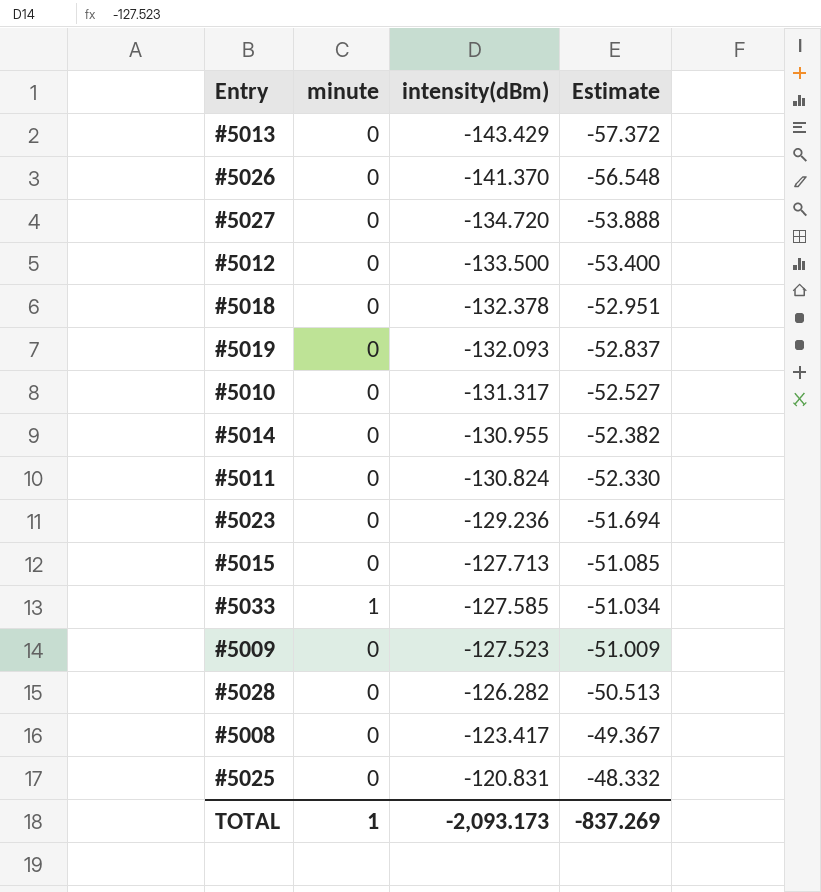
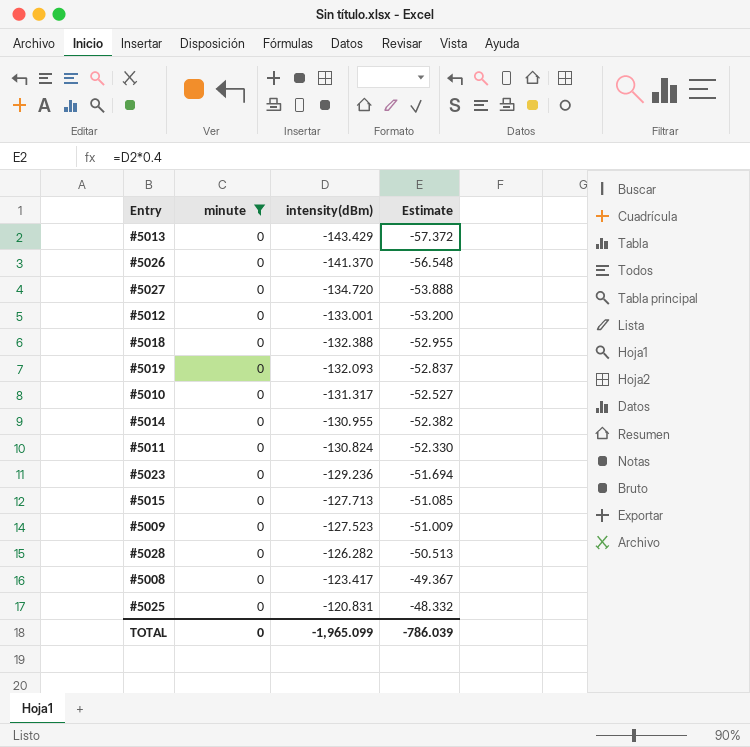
filter: none -> minute = 0
#5012 | intensity(dBm): -133.500 -> -133.001
#5012 | Estimate: -53.400 -> -53.200
#5018 | intensity(dBm): -132.378 -> -132.388
#5018 | Estimate: -52.951 -> -52.955
TOTAL | minute: 1 -> 0
TOTAL | intensity(dBm): -2,093.173 -> -1,965.099
TOTAL | Estimate: -837.269 -> -786.039

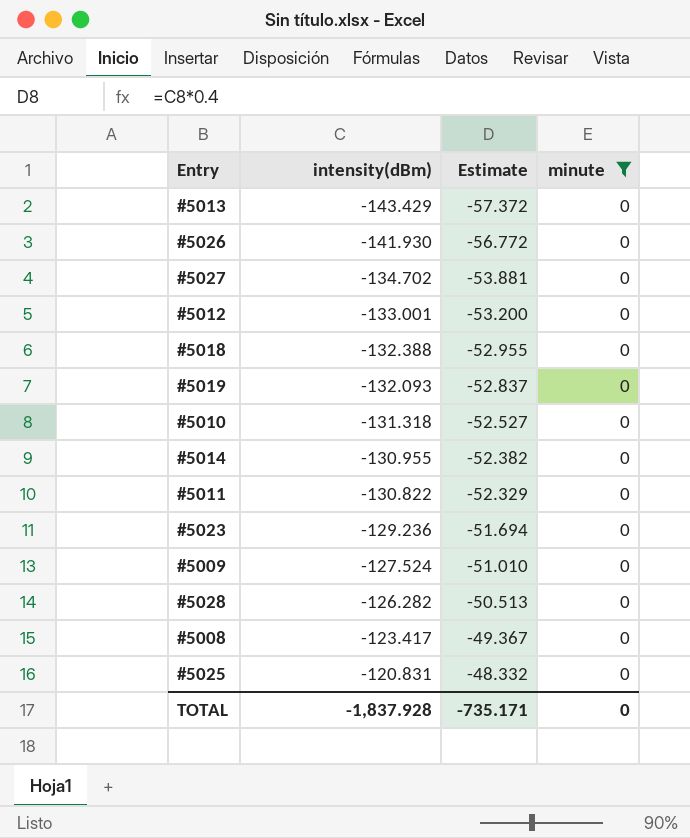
column minute | position: 2 -> 4
row #5015: 0 | -127.713 | -51.085 -> none
#5026 | intensity(dBm): -141.370 -> -141.930
#5026 | Estimate: -56.548 -> -56.772
#5027 | intensity(dBm): -134.720 -> -134.702
#5027 | Estimate: -53.888 -> -53.881
#5010 | intensity(dBm): -131.317 -> -131.318
#5011 | intensity(dBm): -130.824 -> -130.822
#5011 | Estimate: -52.330 -> -52.329
#5009 | intensity(dBm): -127.523 -> -127.524
#5009 | Estimate: -51.009 -> -51.010
TOTAL | intensity(dBm): -1,965.099 -> -1,837.928
TOTAL | Estimate: -786.039 -> -735.171

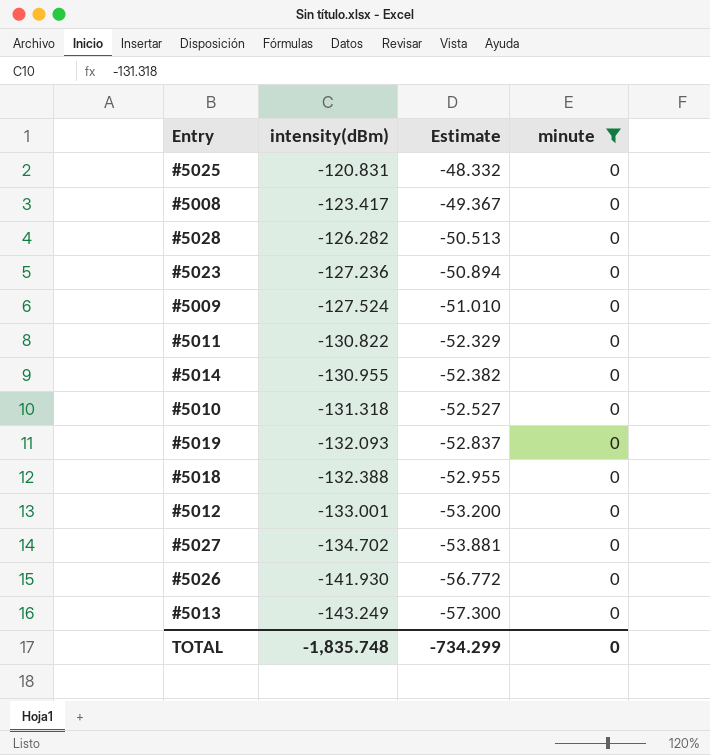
row order: intensity(dBm) ascending -> intensity(dBm) descending
#5023 | intensity(dBm): -129.236 -> -127.236
#5023 | Estimate: -51.694 -> -50.894
#5013 | intensity(dBm): -143.429 -> -143.249
#5013 | Estimate: -57.372 -> -57.300
TOTAL | intensity(dBm): -1,837.928 -> -1,835.748
TOTAL | Estimate: -735.171 -> -734.299

